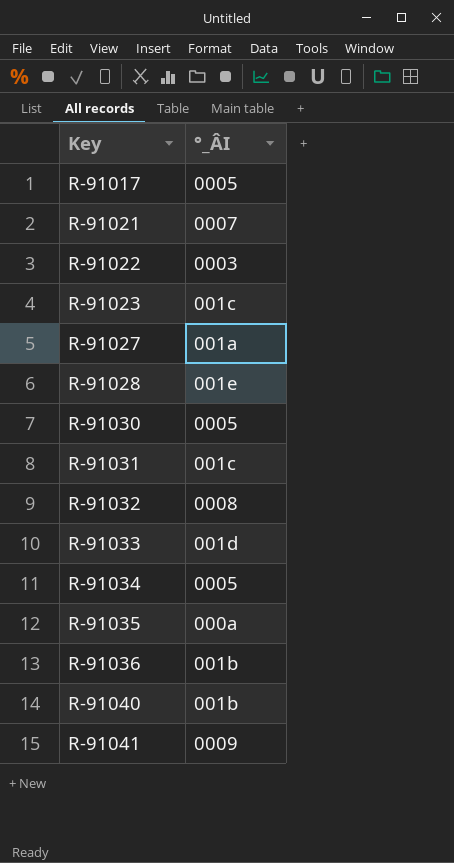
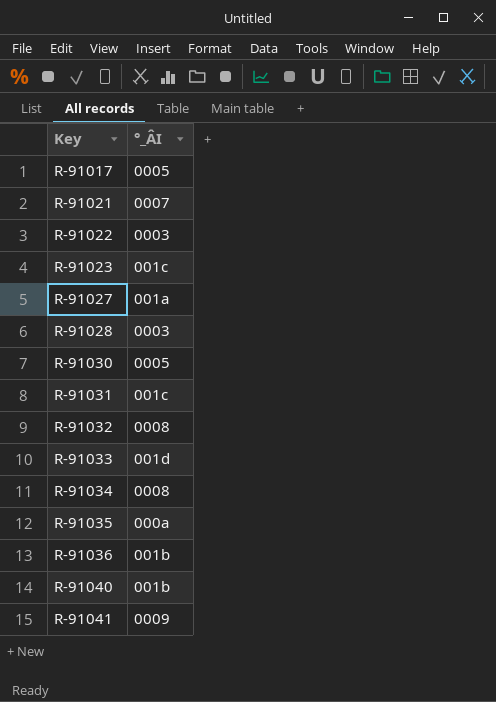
R-91028 | °_ÂI: 001e -> 0003
R-91034 | °_ÂI: 0005 -> 0008

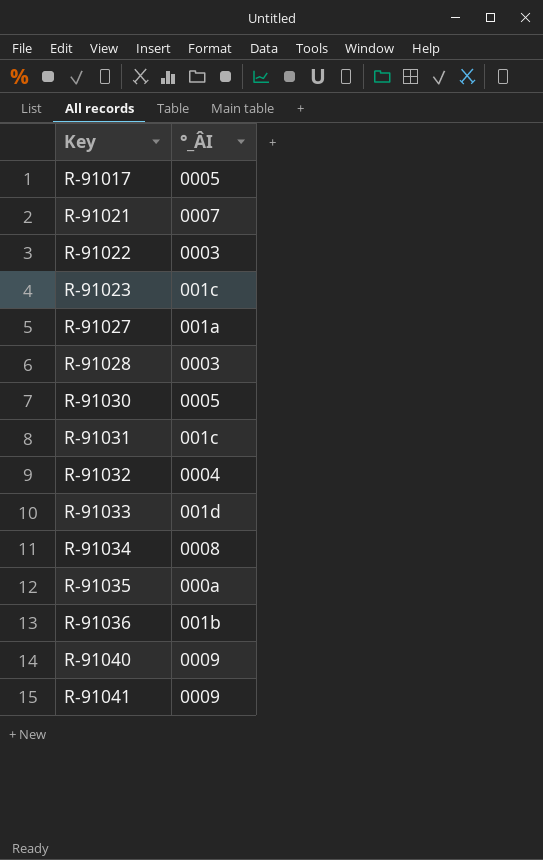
R-91032 | °_ÂI: 0008 -> 0004
R-91040 | °_ÂI: 001b -> 0009

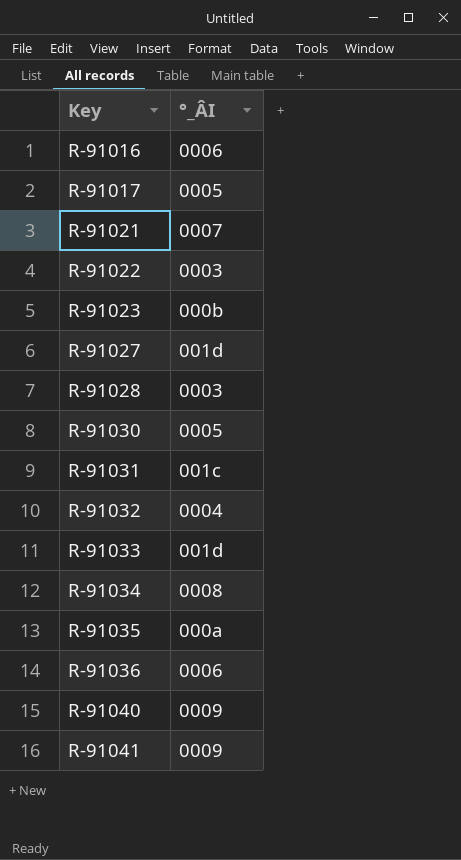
row R-91016: none -> 0006
R-91023 | °_ÂI: 001c -> 000b
R-91027 | °_ÂI: 001a -> 001d
R-91036 | °_ÂI: 001b -> 0006

